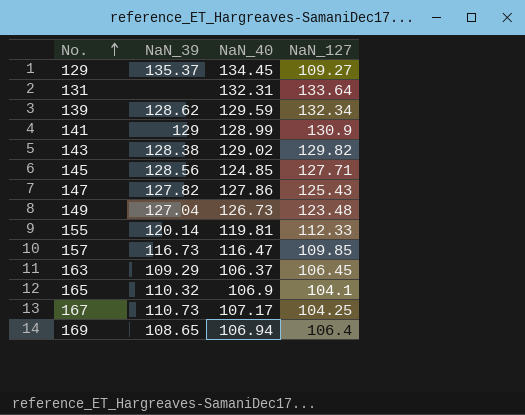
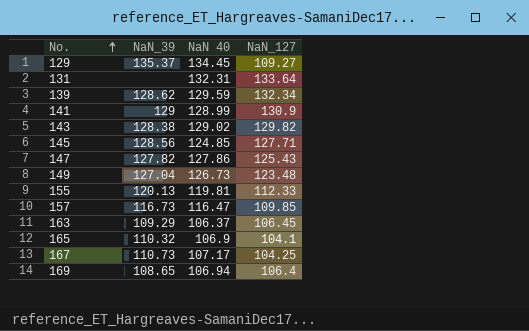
column name: NaN_40 -> NaN 40
155 | NaN_39: 120.14 -> 120.13

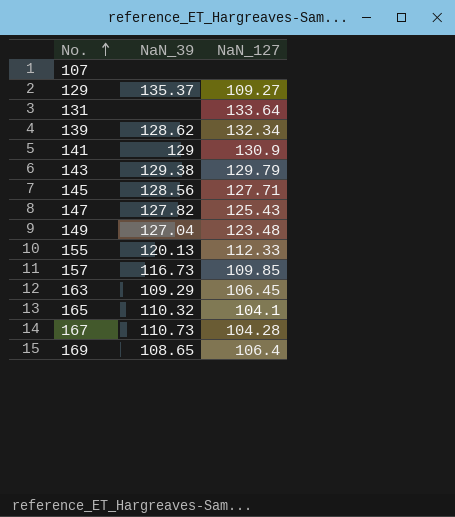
column NaN 40 | position: 3 -> none
row 107: none -> none | none
143 | NaN_39: 128.38 -> 129.38
143 | NaN_127: 129.82 -> 129.79
167 | NaN_127: 104.25 -> 104.28

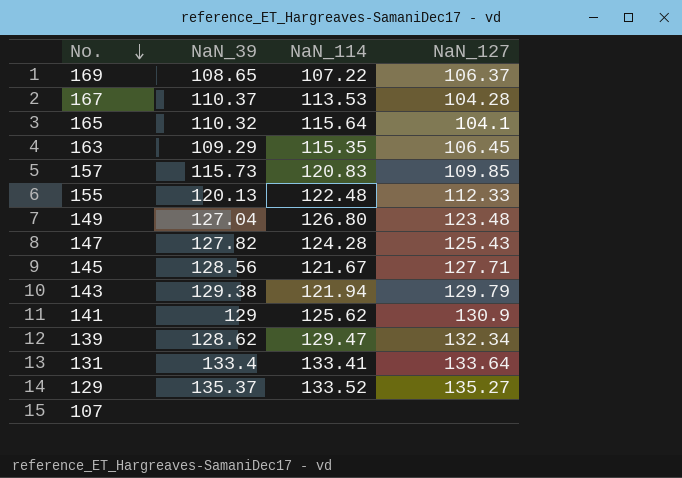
row order: No. ascending -> No. descending
column NaN_114 | position: none -> 3
169 | NaN_127: 106.4 -> 106.37
167 | NaN_39: 110.73 -> 110.37
157 | NaN_39: 116.73 -> 115.73
131 | NaN_39: none -> 133.4
129 | NaN_127: 109.27 -> 135.27

